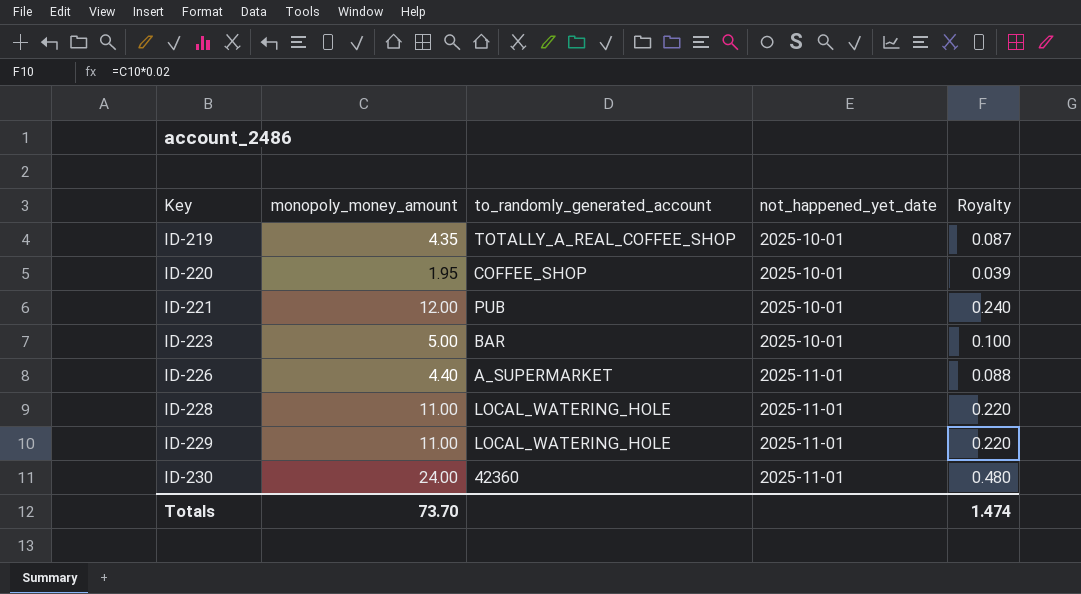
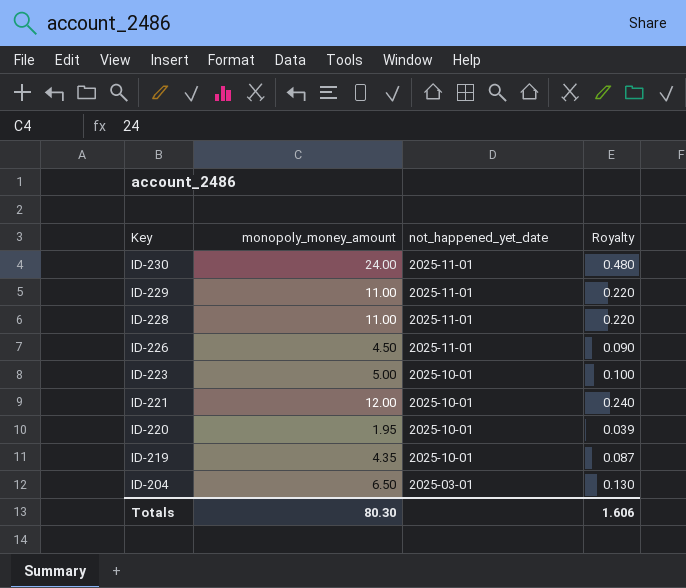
row order: Key ascending -> Key descending
column to_randomly_generated_account | position: 3 -> none
ID-226 | monopoly_money_amount: 4.40 -> 4.50
ID-226 | Royalty: 0.088 -> 0.090
row ID-204: none -> 6.50 | 2025-03-01 | 0.130
Totals | monopoly_money_amount: 73.70 -> 80.30
Totals | Royalty: 1.474 -> 1.606

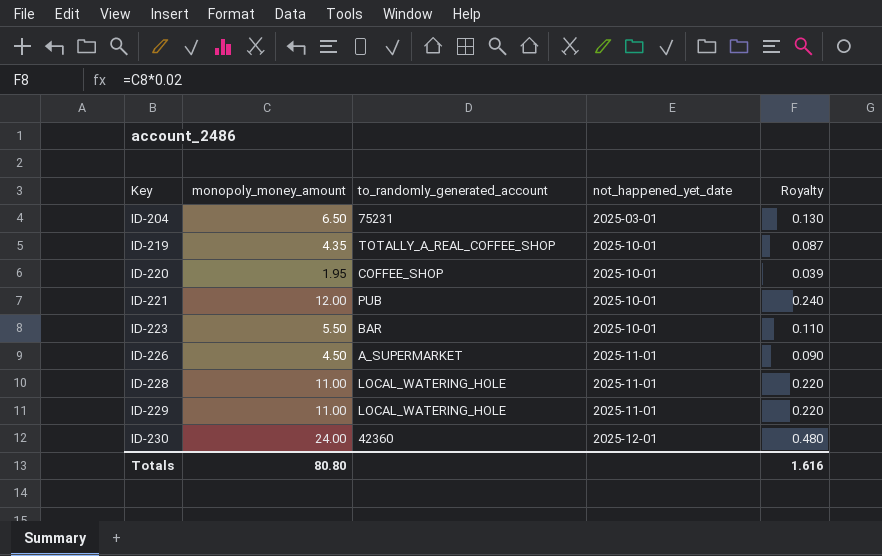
row order: Key descending -> Key ascending
column to_randomly_generated_account | position: none -> 3
ID-223 | monopoly_money_amount: 5.00 -> 5.50
ID-223 | Royalty: 0.100 -> 0.110
ID-230 | not_happened_yet_date: 2025-11-01 -> 2025-12-01
Totals | monopoly_money_amount: 80.30 -> 80.80
Totals | Royalty: 1.606 -> 1.616

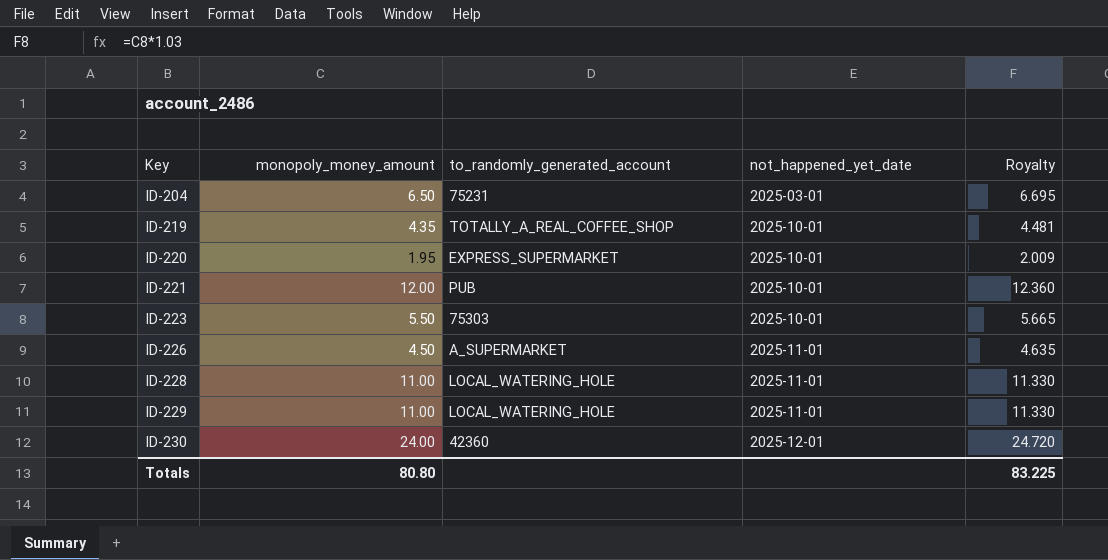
column Royalty | formula: [monopoly_money_amount] * 0.02 -> [monopoly_money_amount] * 1.03
ID-220 | to_randomly_generated_account: COFFEE_SHOP -> EXPRESS_SUPERMARKET
ID-223 | to_randomly_generated_account: BAR -> 75303
Totals | Royalty: 1.616 -> 83.225

